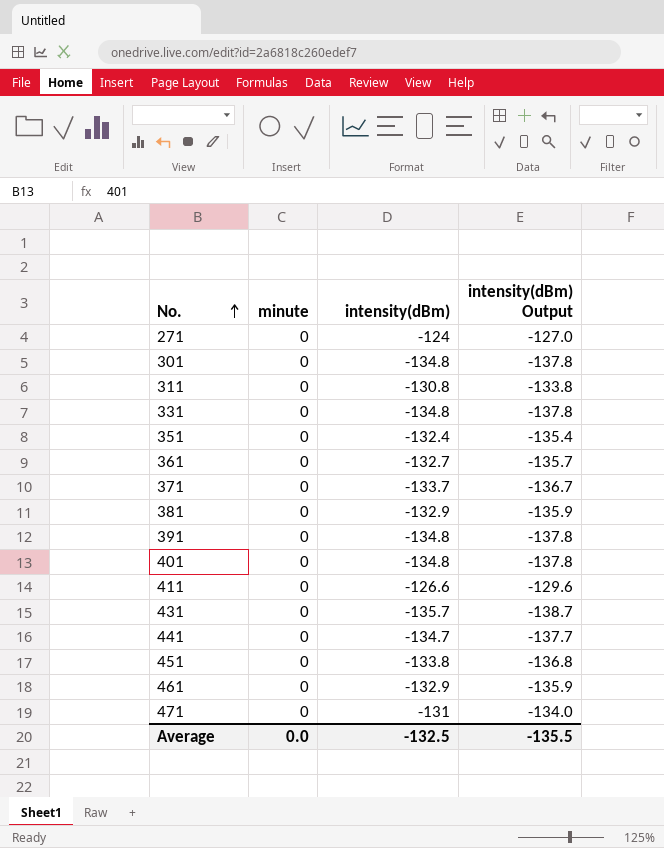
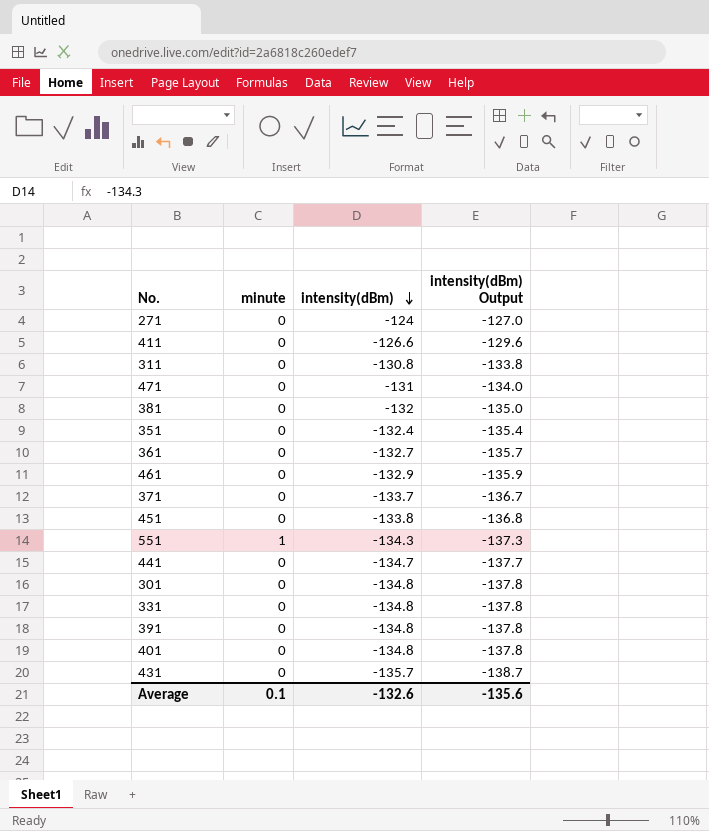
row order: No. ascending -> intensity(dBm) descending
381 | intensity(dBm): -132.9 -> -132
381 | intensity(dBm) Output: -135.9 -> -135.0
row 551: none -> 1 | -134.3 | -137.3
Average | minute: 0.0 -> 0.1
Average | intensity(dBm): -132.5 -> -132.6
Average | intensity(dBm) Output: -135.5 -> -135.6

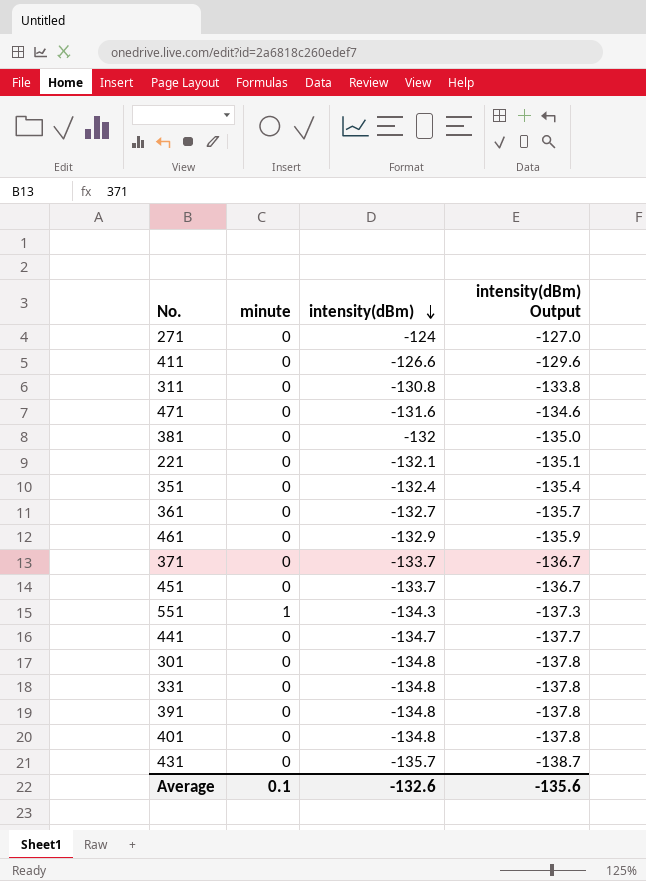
471 | intensity(dBm): -131 -> -131.6
471 | intensity(dBm) Output: -134.0 -> -134.6
row 221: none -> 0 | -132.1 | -135.1
451 | intensity(dBm): -133.8 -> -133.7
451 | intensity(dBm) Output: -136.8 -> -136.7

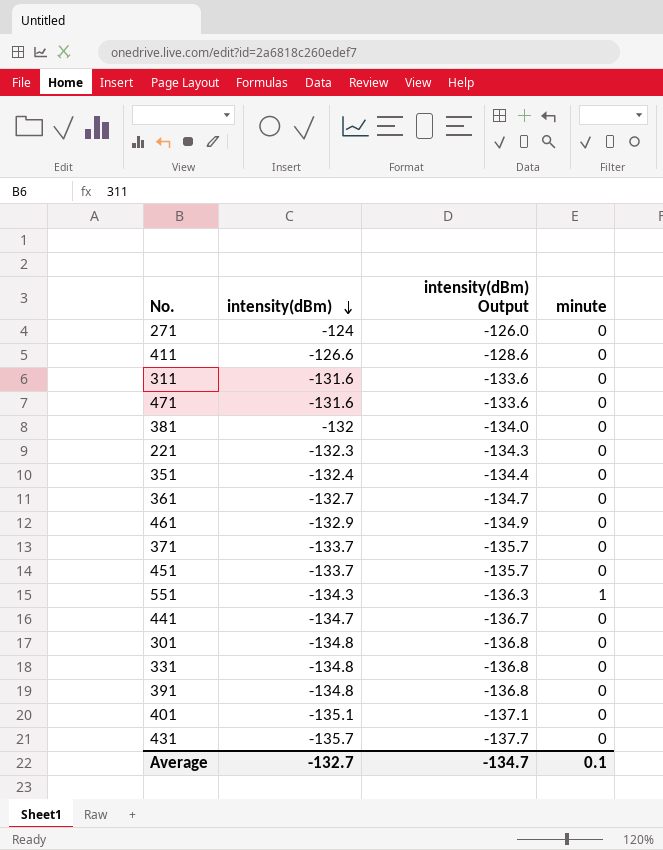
column intensity(dBm) Output | formula: [intensity(dBm)] - 3 -> [intensity(dBm)] - 2
column minute | position: 2 -> 4
311 | intensity(dBm): -130.8 -> -131.6
221 | intensity(dBm): -132.1 -> -132.3
401 | intensity(dBm): -134.8 -> -135.1
Average | intensity(dBm): -132.6 -> -132.7
Average | intensity(dBm) Output: -135.6 -> -134.7

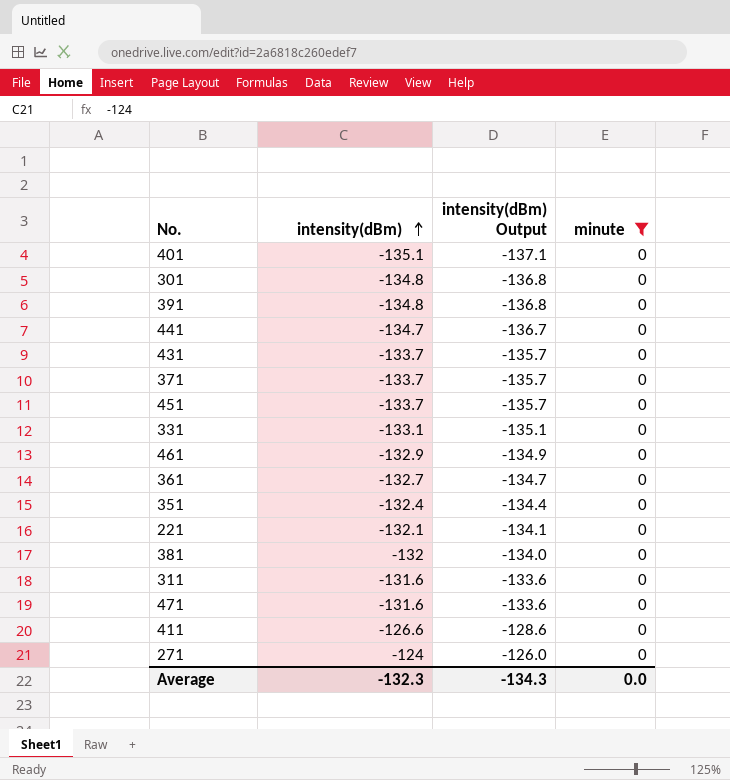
filter: none -> minute = 0
row order: intensity(dBm) descending -> intensity(dBm) ascending
431 | intensity(dBm): -135.7 -> -133.7
431 | intensity(dBm) Output: -137.7 -> -135.7
331 | intensity(dBm): -134.8 -> -133.1
331 | intensity(dBm) Output: -136.8 -> -135.1
221 | intensity(dBm): -132.3 -> -132.1
221 | intensity(dBm) Output: -134.3 -> -134.1
Average | intensity(dBm): -132.7 -> -132.3
Average | intensity(dBm) Output: -134.7 -> -134.3
Average | minute: 0.1 -> 0.0

